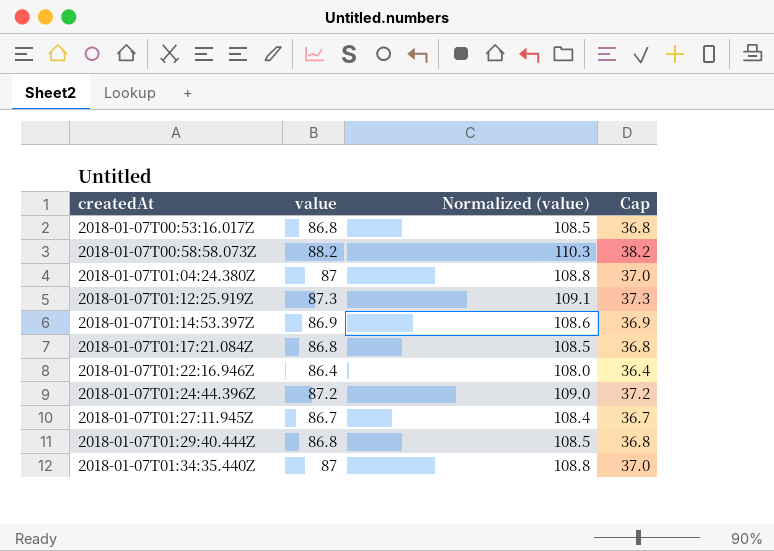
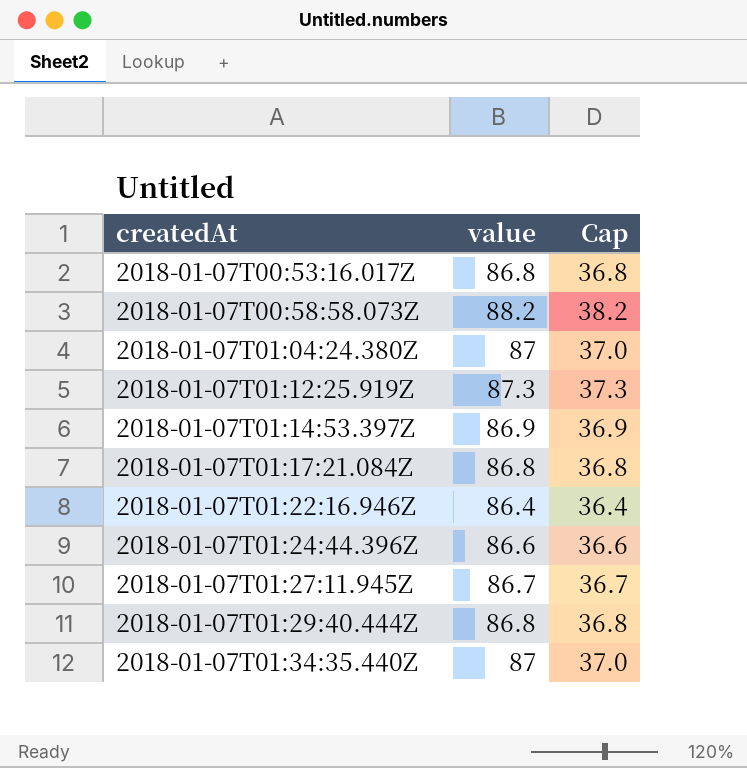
column Normalized (value) | formula: [value] * 1.25 -> none
2018-01-07T01:24:44.396Z | value: 87.2 -> 86.6
2018-01-07T01:24:44.396Z | Cap: 37.2 -> 36.6

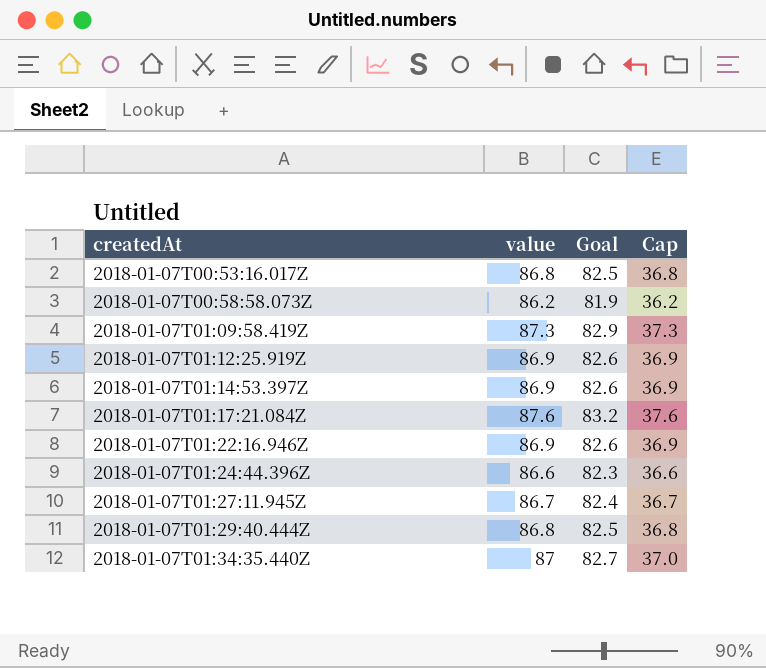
column Goal | formula: none -> [value] * 0.95
row 2018-01-07T01:04:24.380Z: 87 | 37.0 -> none
2018-01-07T00:58:58.073Z | value: 88.2 -> 86.2
2018-01-07T00:58:58.073Z | Cap: 38.2 -> 36.2
row 2018-01-07T01:09:58.419Z: none -> 87.3 | 82.9 | 37.3
2018-01-07T01:12:25.919Z | value: 87.3 -> 86.9
2018-01-07T01:12:25.919Z | Cap: 37.3 -> 36.9
2018-01-07T01:17:21.084Z | value: 86.8 -> 87.6
2018-01-07T01:17:21.084Z | Cap: 36.8 -> 37.6
2018-01-07T01:22:16.946Z | value: 86.4 -> 86.9
2018-01-07T01:22:16.946Z | Cap: 36.4 -> 36.9

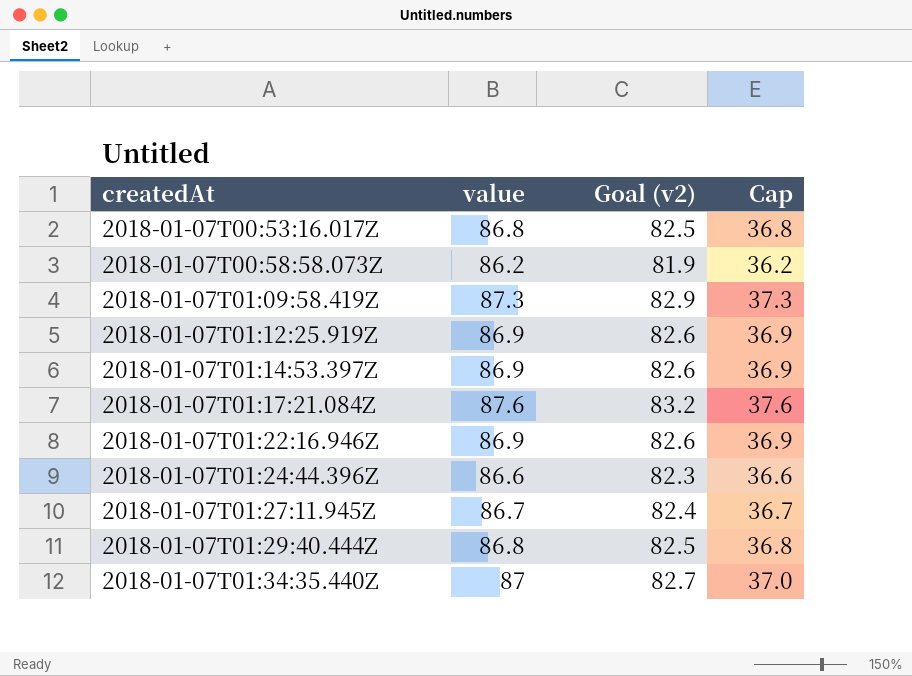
column name: Goal -> Goal (v2)

